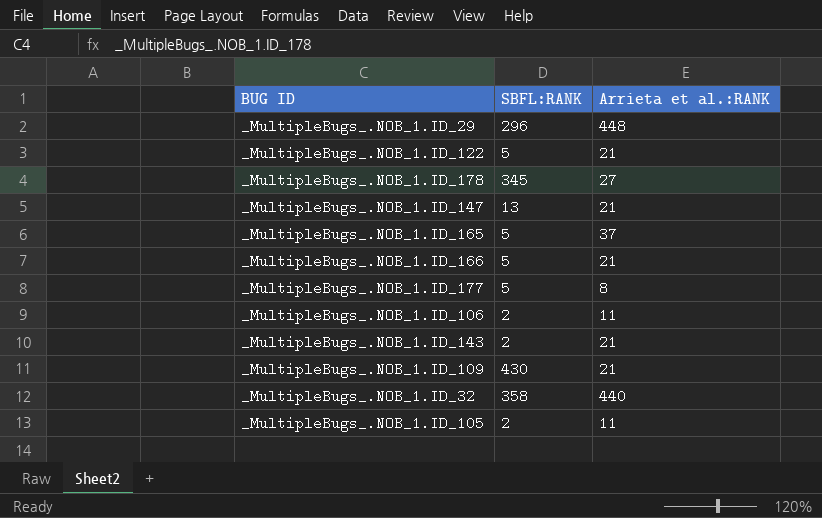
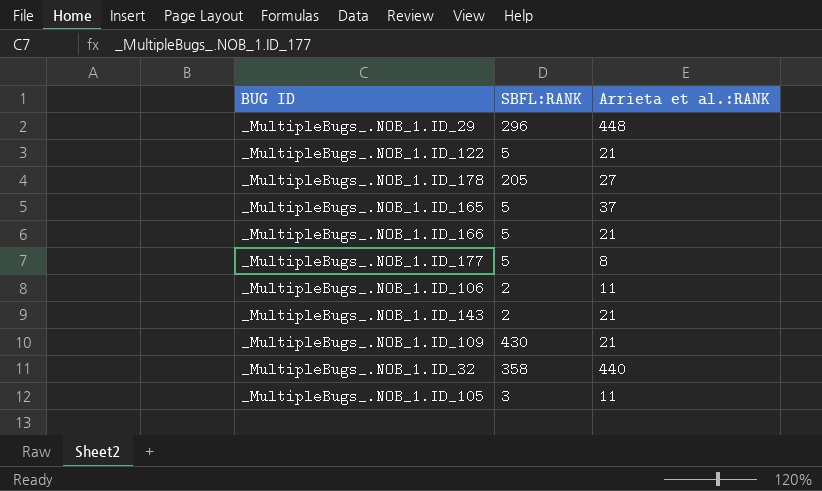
row _MultipleBugs_.NOB_1.ID_147: 13 | 21 -> none
_MultipleBugs_.NOB_1.ID_178 | SBFL:RANK: 345 -> 205
_MultipleBugs_.NOB_1.ID_105 | SBFL:RANK: 2 -> 3

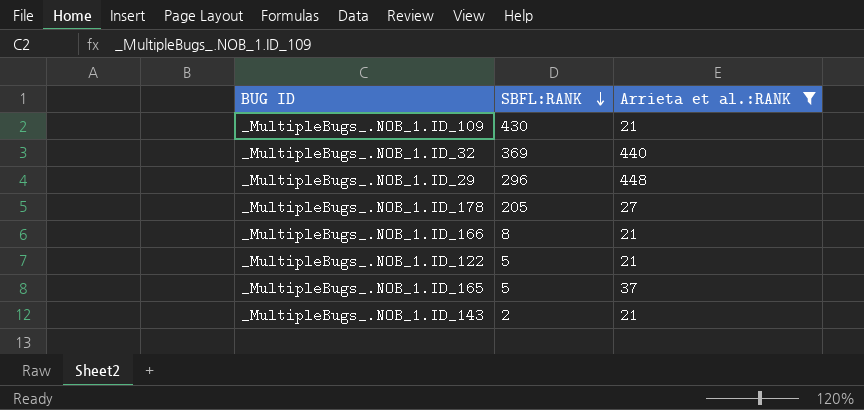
filter: none -> Arrieta et al.:RANK >= 21
row order: none -> SBFL:RANK descending
_MultipleBugs_.NOB_1.ID_32 | SBFL:RANK: 358 -> 369
_MultipleBugs_.NOB_1.ID_166 | SBFL:RANK: 5 -> 8

